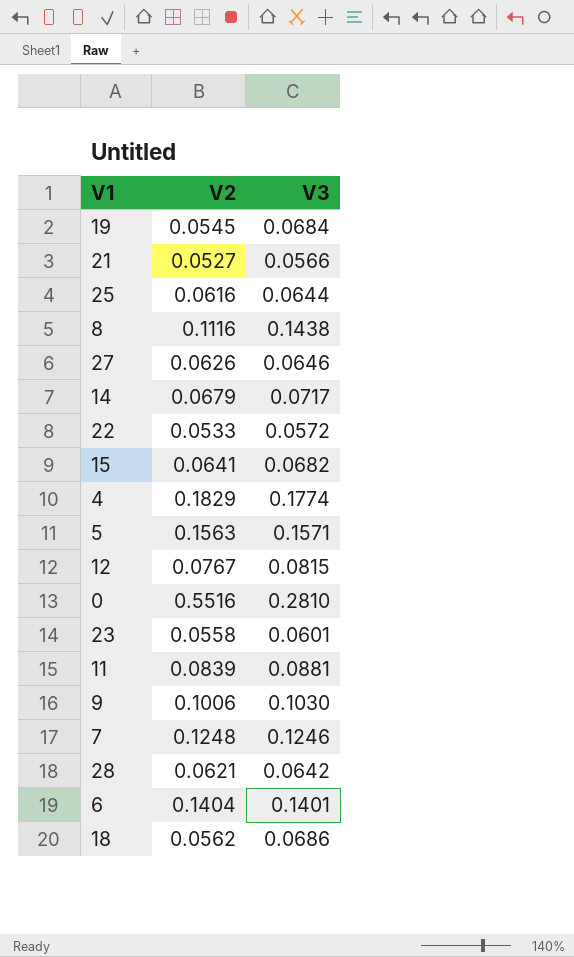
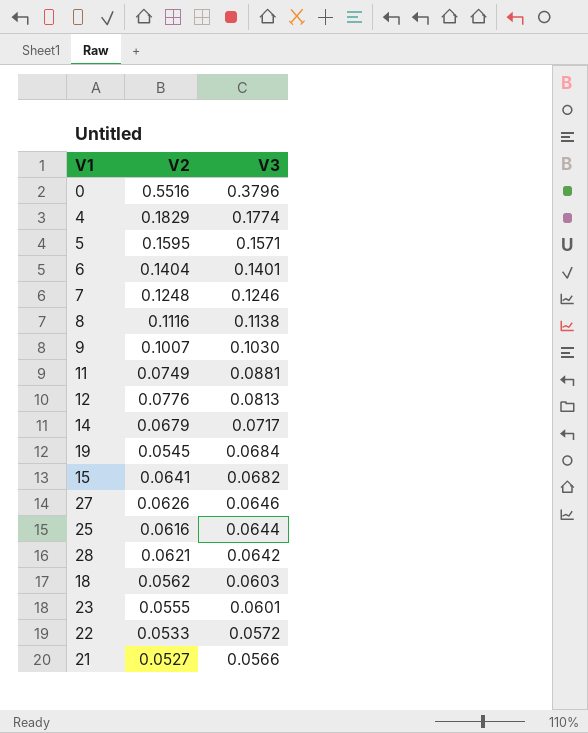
row order: none -> V3 descending
0 | V3: 0.2810 -> 0.3796
5 | V2: 0.1563 -> 0.1595
8 | V3: 0.1438 -> 0.1138
9 | V2: 0.1006 -> 0.1007
11 | V2: 0.0839 -> 0.0749
12 | V2: 0.0767 -> 0.0776
12 | V3: 0.0815 -> 0.0813
18 | V3: 0.0686 -> 0.0603
23 | V2: 0.0558 -> 0.0555

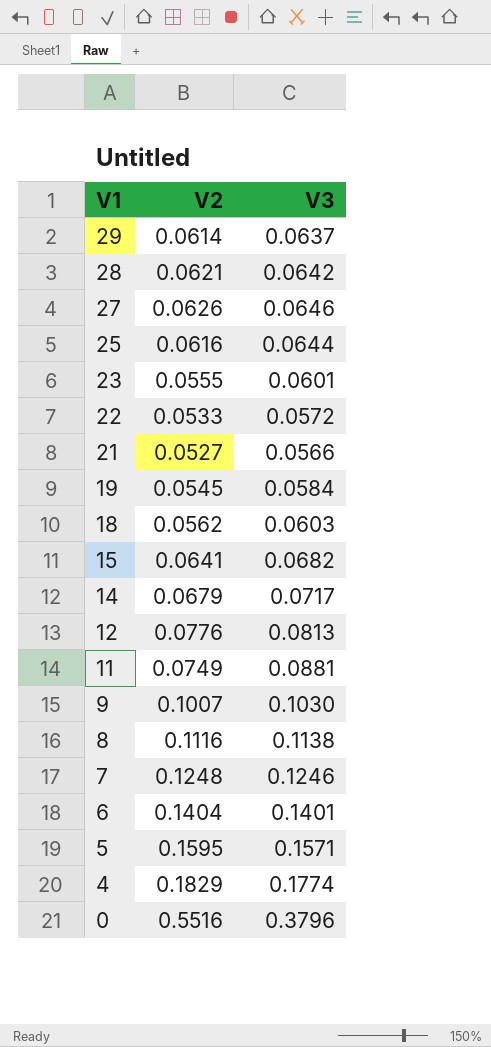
row order: V3 descending -> V1 descending
row 29: none -> 0.0614 | 0.0637
19 | V3: 0.0684 -> 0.0584

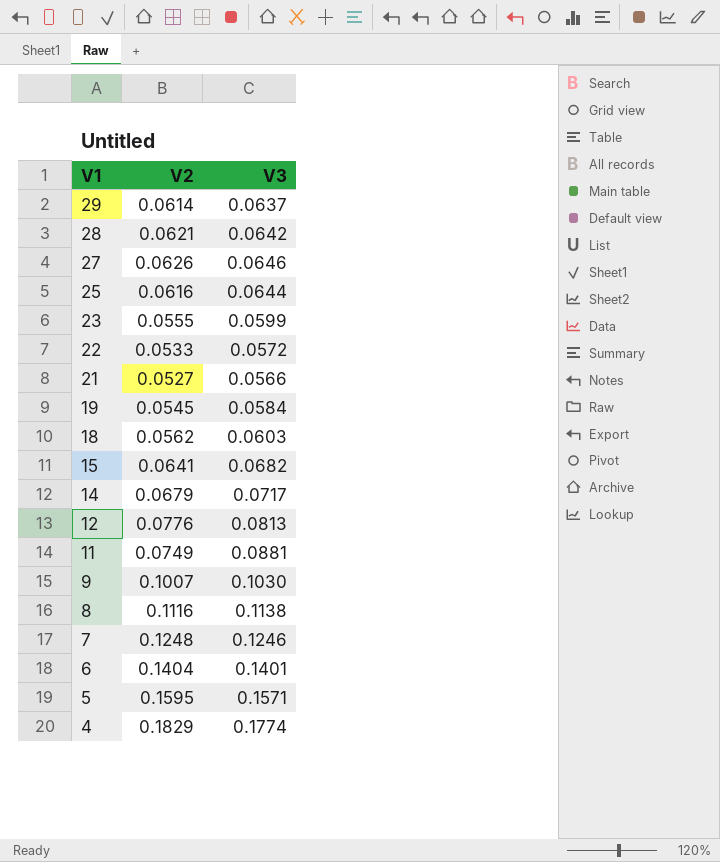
row 0: 0.5516 | 0.3796 -> none
23 | V3: 0.0601 -> 0.0599

